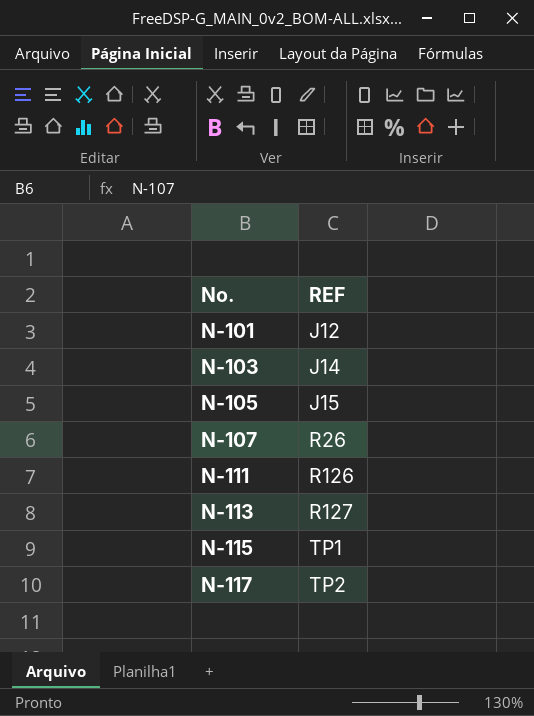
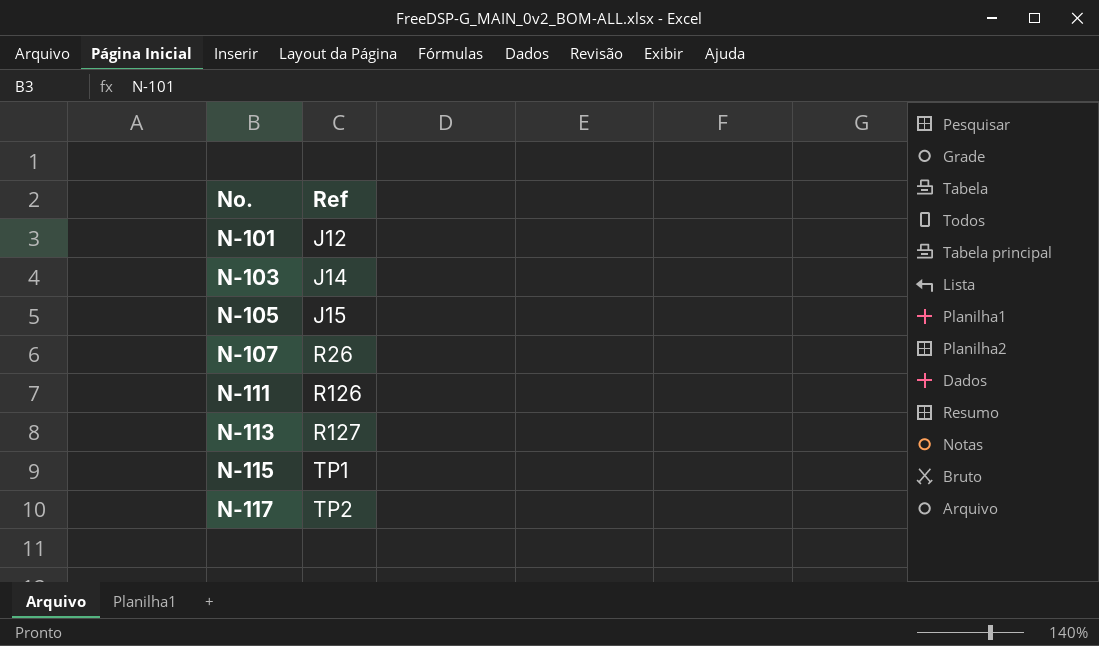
column name: REF -> Ref

